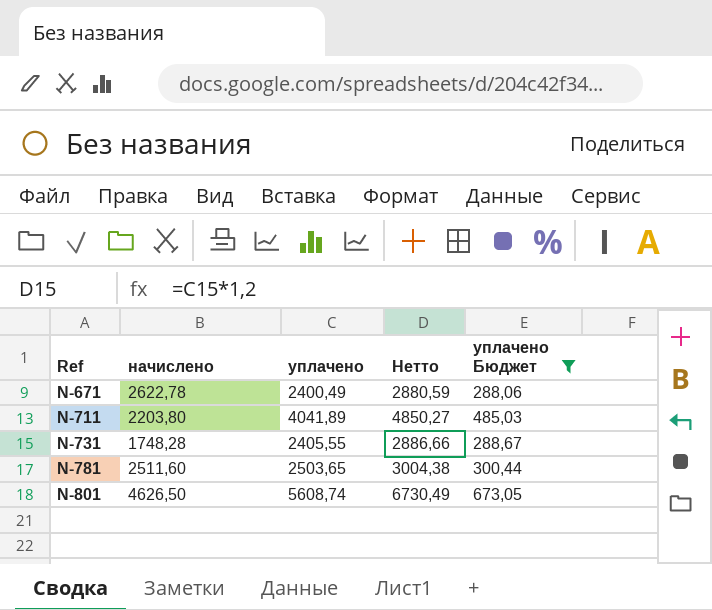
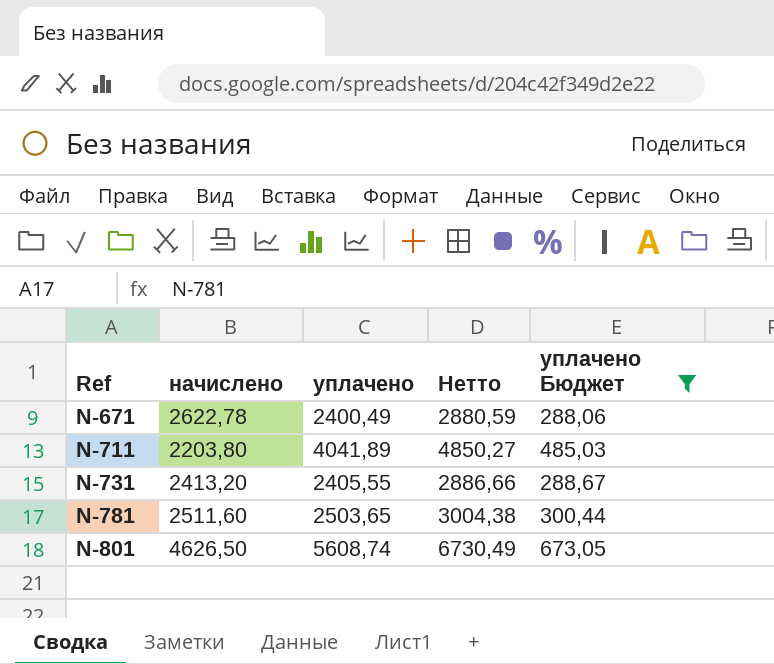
N-731 | начислено: 1748,28 -> 2413,20

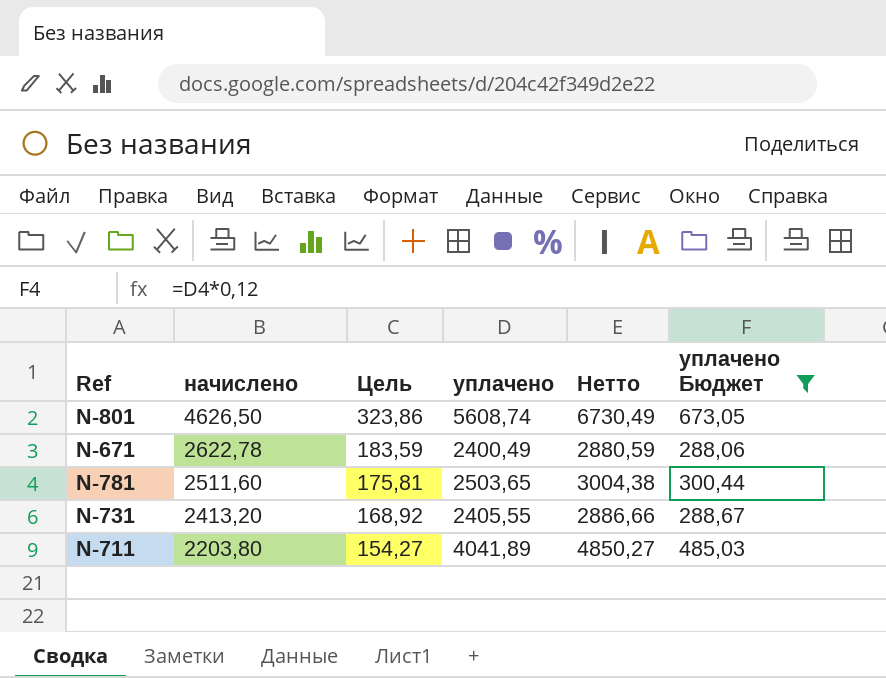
row order: Ref ascending -> начислено descending
column Цель | formula: none -> [начислено] * 0,07

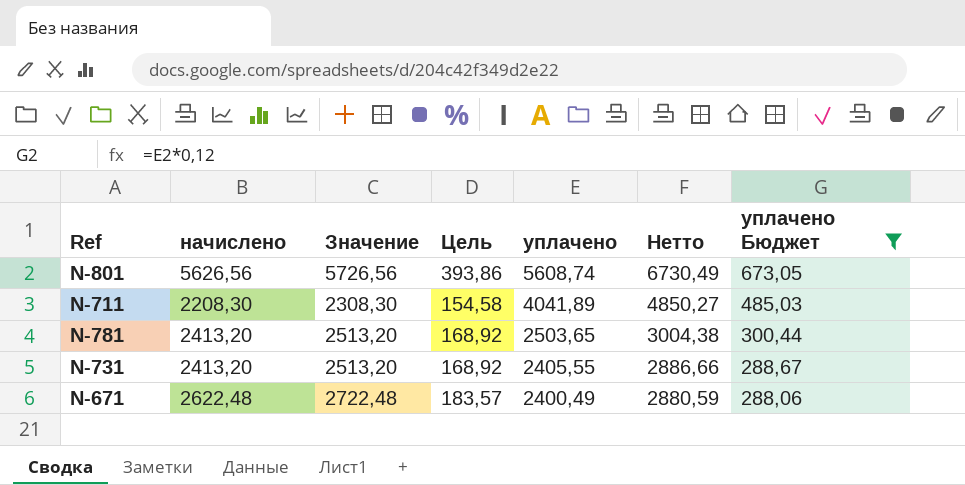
row order: начислено descending -> уплачено descending
column Значение | formula: none -> [начислено] + 100
N-801 | начислено: 4626,50 -> 5626,56
N-801 | Цель: 323,86 -> 393,86
N-711 | начислено: 2203,80 -> 2208,30
N-711 | Цель: 154,27 -> 154,58
N-781 | начислено: 2511,60 -> 2413,20
N-781 | Цель: 175,81 -> 168,92
N-671 | начислено: 2622,78 -> 2622,48
N-671 | Цель: 183,59 -> 183,57

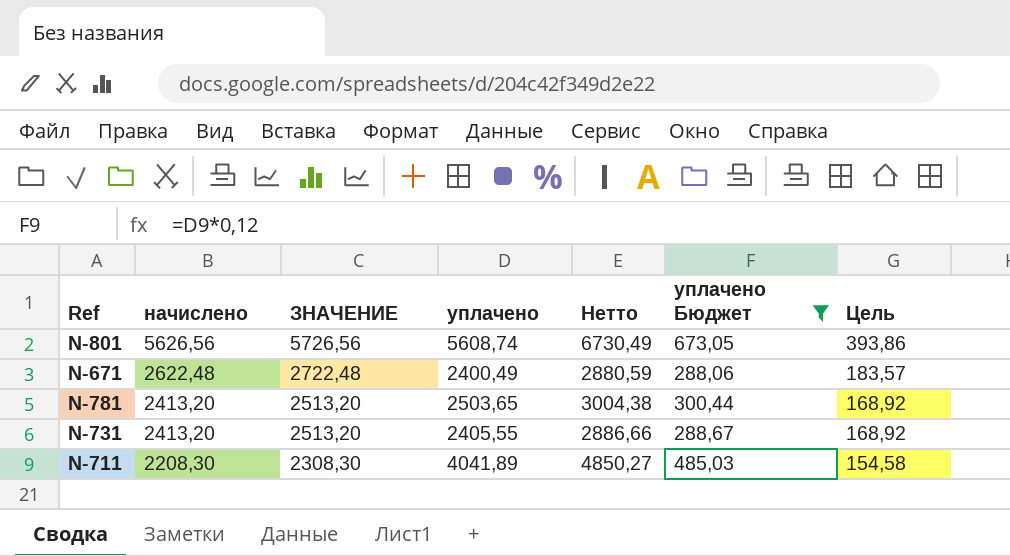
row order: уплачено descending -> начислено descending
column name: Значение -> ЗНАЧЕНИЕ
column Цель | position: 4 -> 7

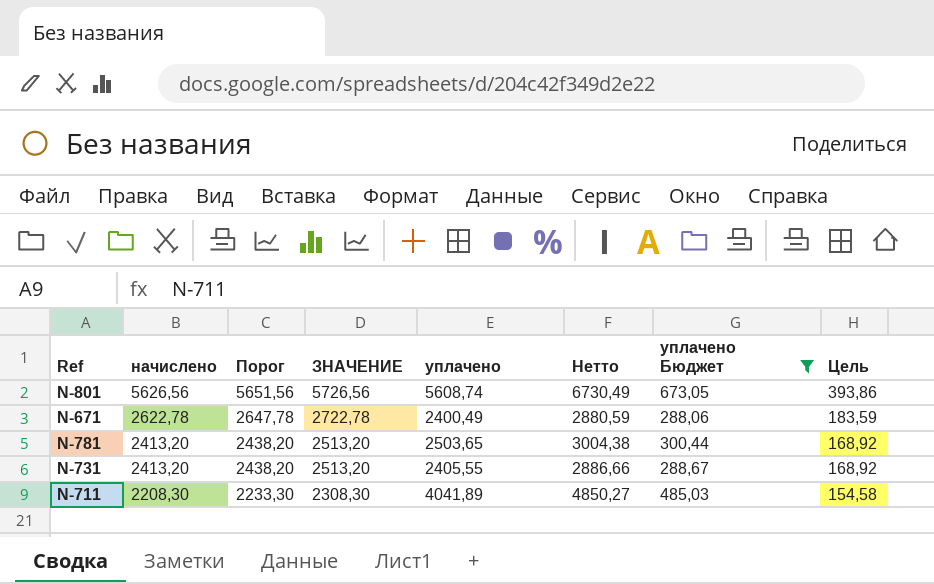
column Порог | formula: none -> [начислено] + 25
N-671 | начислено: 2622,48 -> 2622,78
N-671 | ЗНАЧЕНИЕ: 2722,48 -> 2722,78
N-671 | Цель: 183,57 -> 183,59

